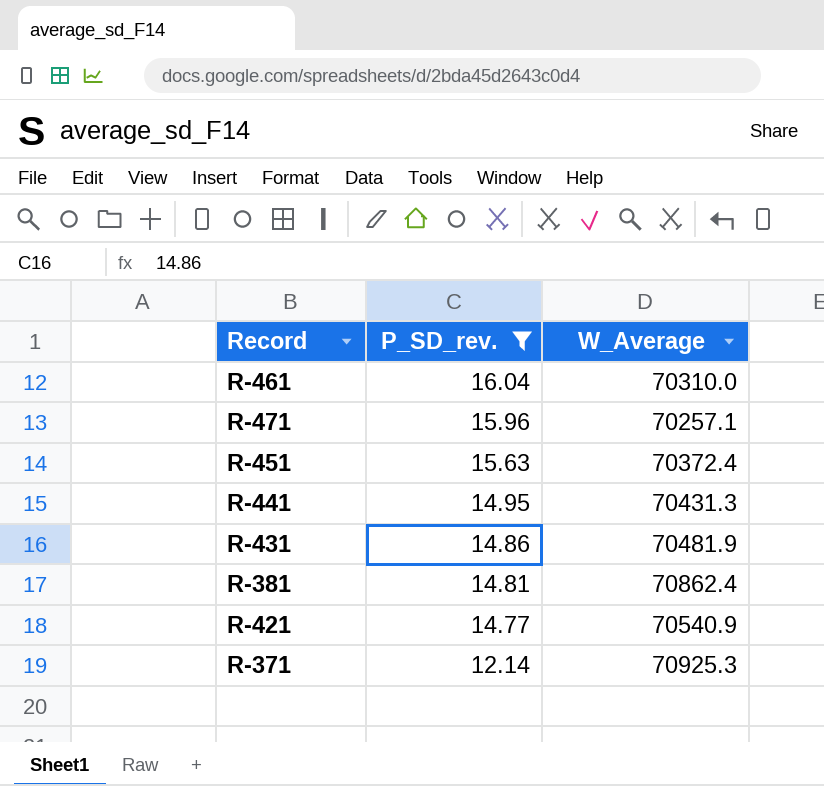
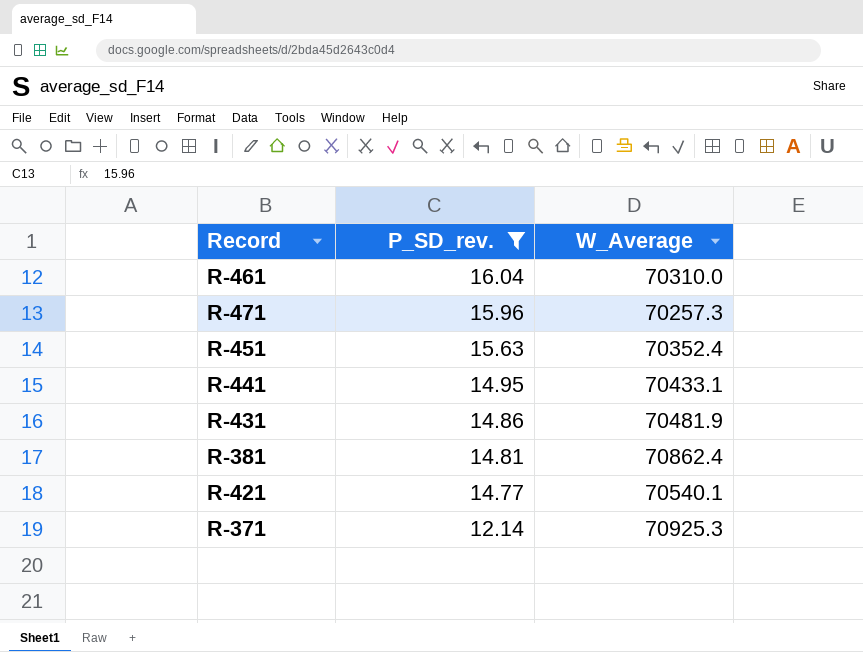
R-471 | W_Average: 70257.1 -> 70257.3
R-451 | W_Average: 70372.4 -> 70352.4
R-441 | W_Average: 70431.3 -> 70433.1
R-421 | W_Average: 70540.9 -> 70540.1

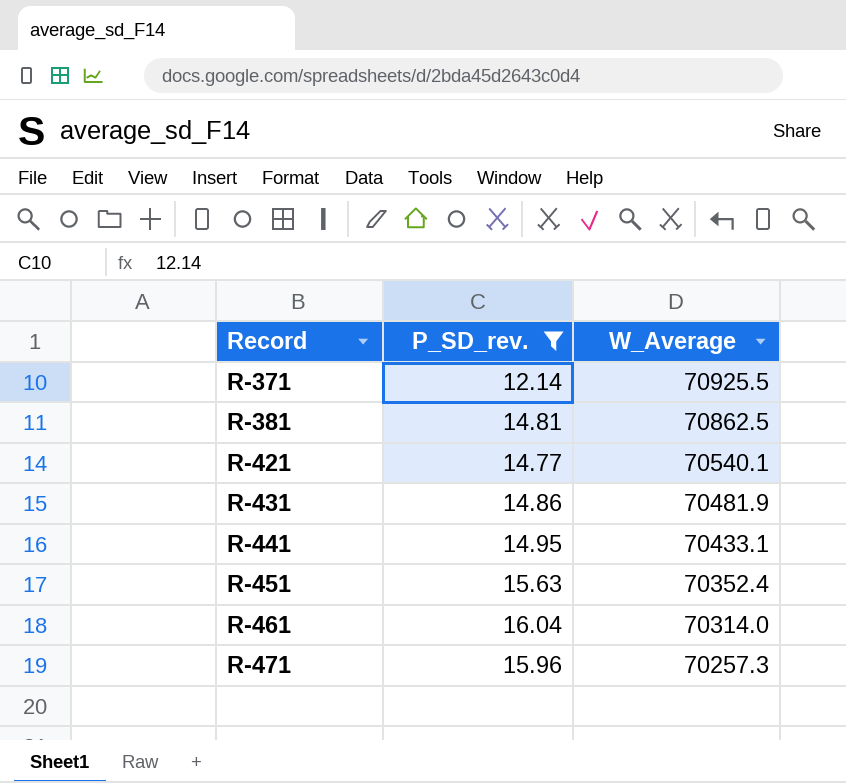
row order: P_SD_rev. descending -> Record ascending
R-371 | W_Average: 70925.3 -> 70925.5
R-381 | W_Average: 70862.4 -> 70862.5
R-461 | W_Average: 70310.0 -> 70314.0

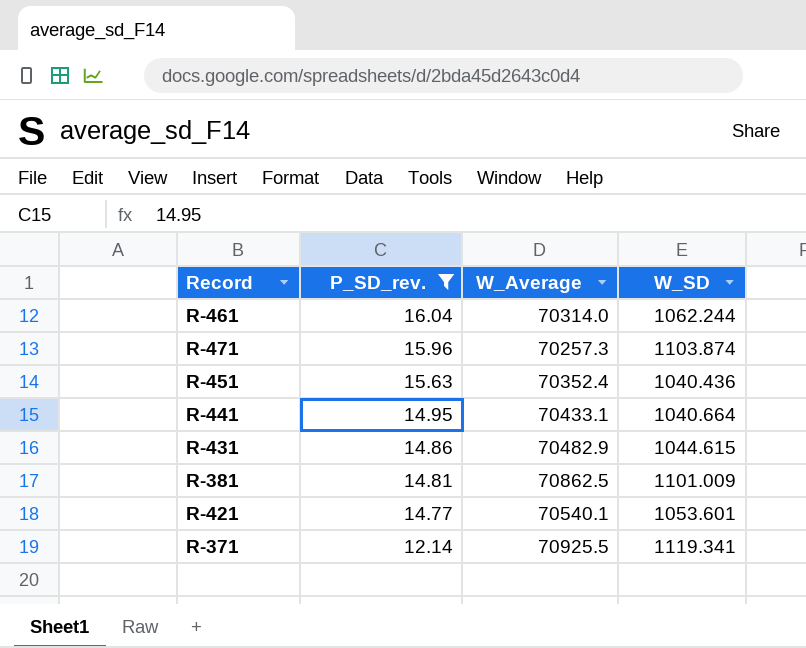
row order: Record ascending -> P_SD_rev. descending
column W_SD | position: none -> 4
R-431 | W_Average: 70481.9 -> 70482.9

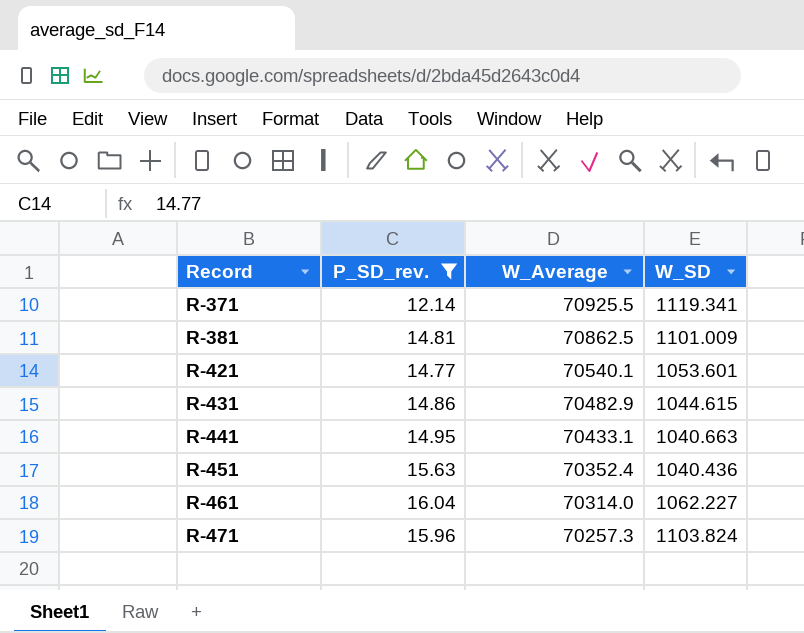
row order: P_SD_rev. descending -> Record ascending
R-441 | W_SD: 1040.664 -> 1040.663
R-461 | W_SD: 1062.244 -> 1062.227
R-471 | W_SD: 1103.874 -> 1103.824

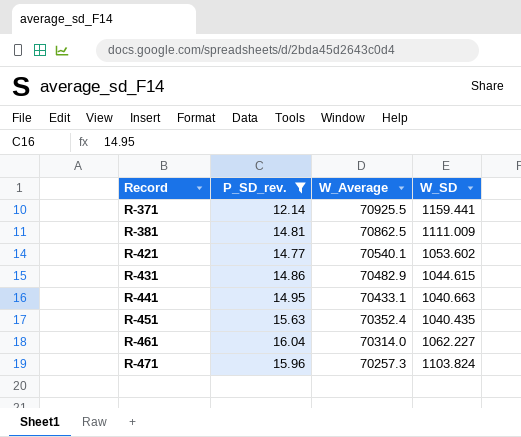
R-371 | W_SD: 1119.341 -> 1159.441
R-381 | W_SD: 1101.009 -> 1111.009
R-421 | W_SD: 1053.601 -> 1053.602
R-451 | W_SD: 1040.436 -> 1040.435

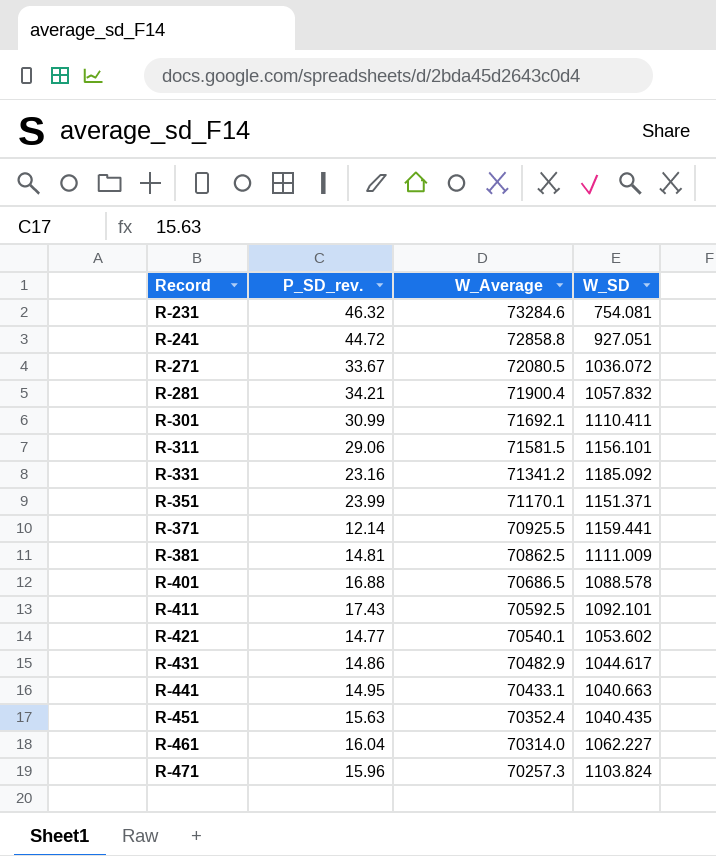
filter: P_SD_rev. <= 16.04 -> none
R-431 | W_SD: 1044.615 -> 1044.617

